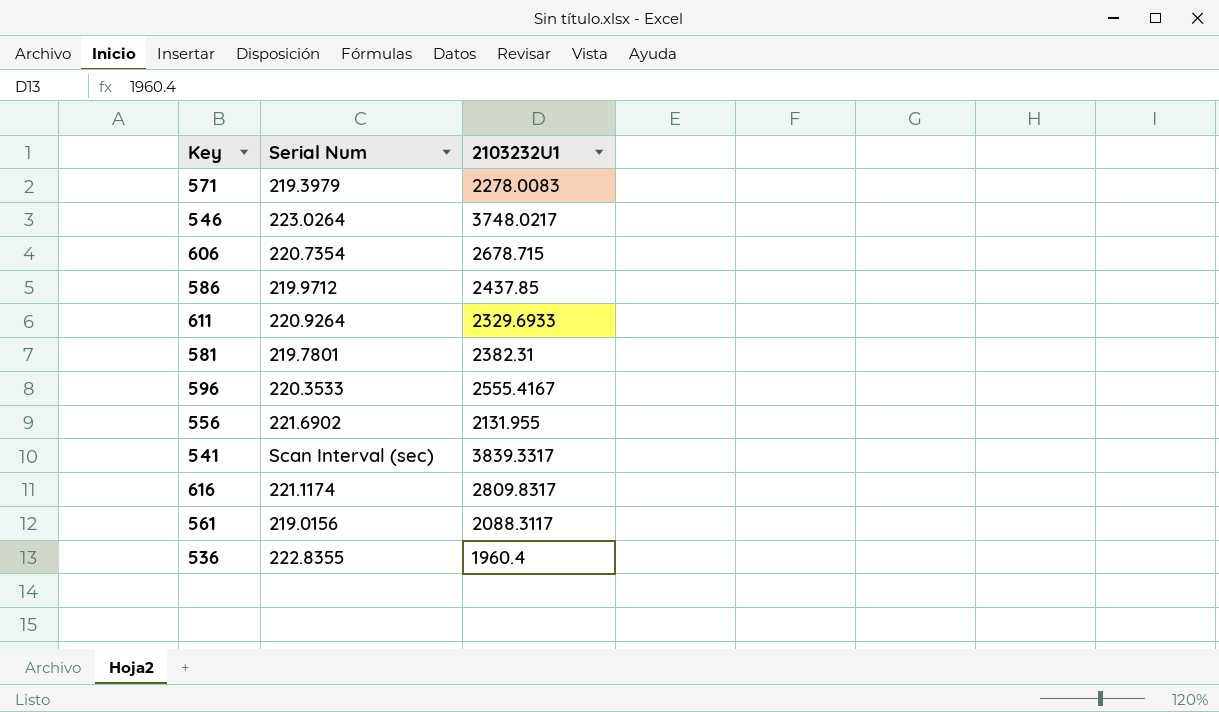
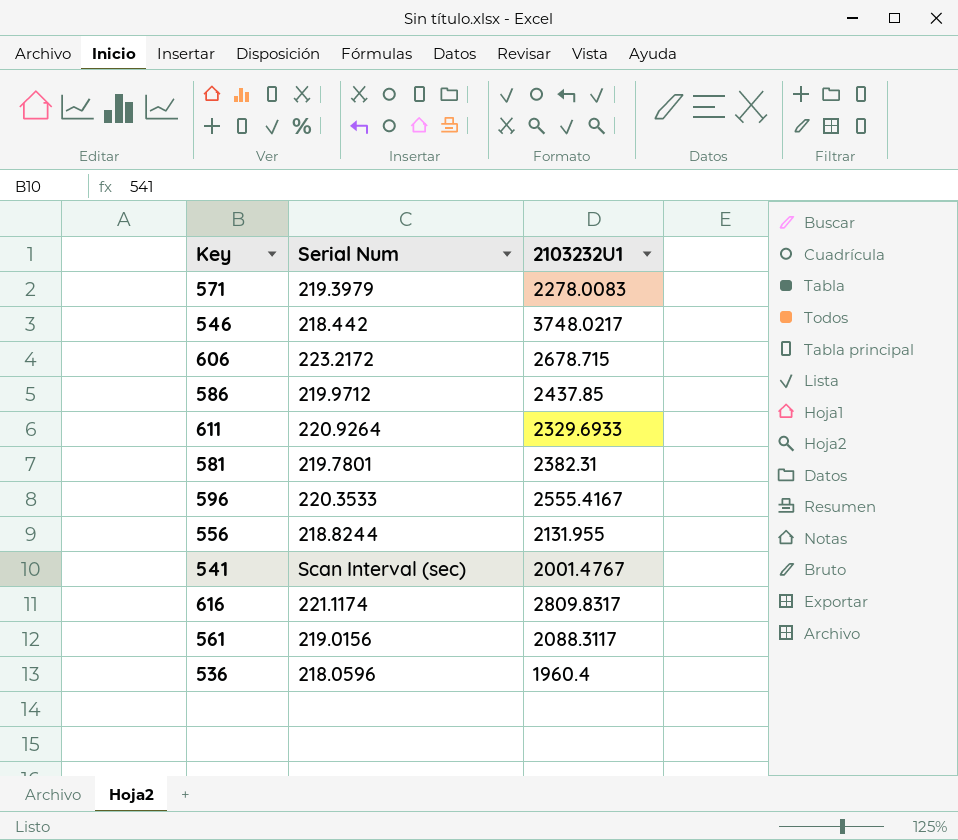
546 | Serial Num: 223.0264 -> 218.442
606 | Serial Num: 220.7354 -> 223.2172
556 | Serial Num: 221.6902 -> 218.8244
541 | 2103232U1: 3839.3317 -> 2001.4767
536 | Serial Num: 222.8355 -> 218.0596

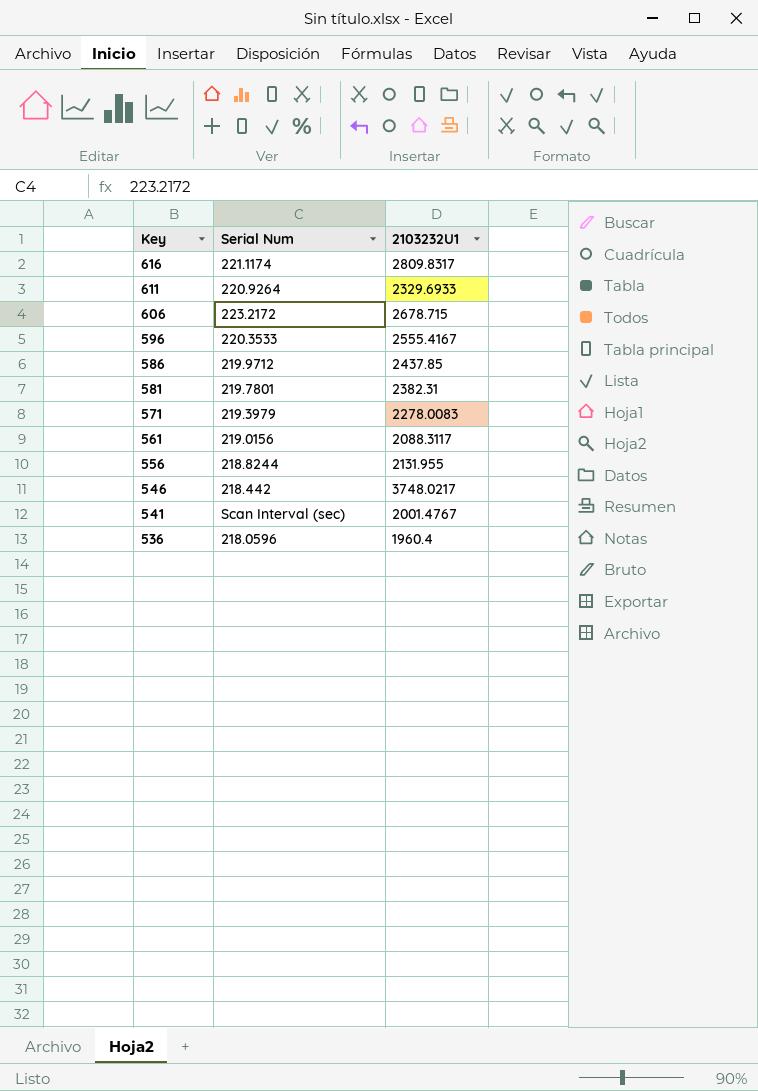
row order: none -> Key descending

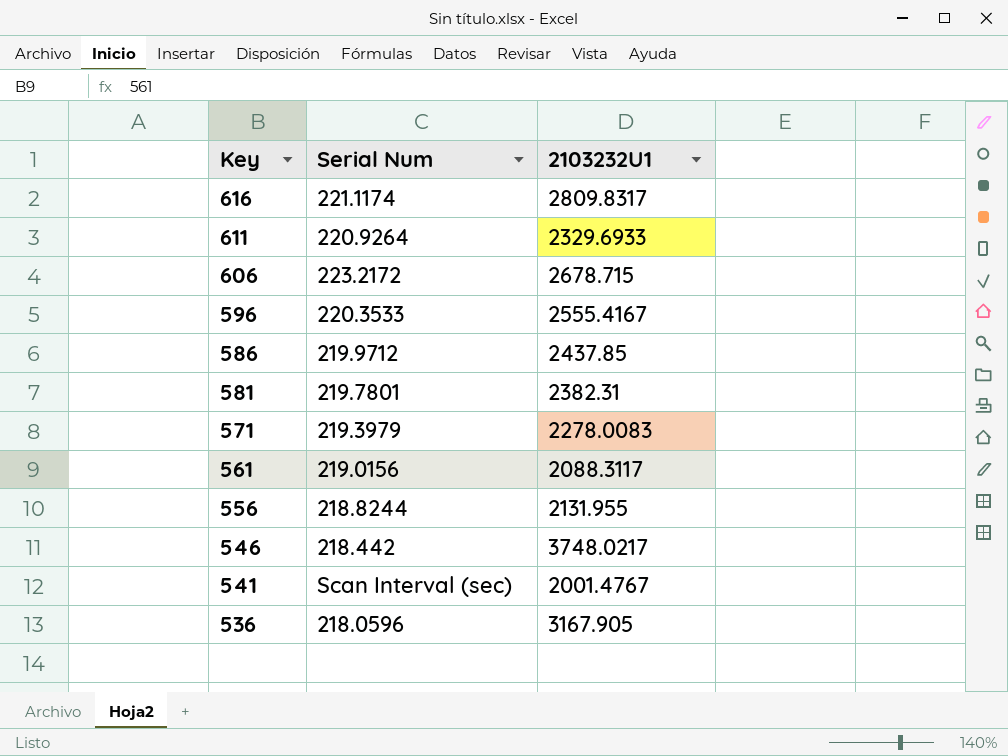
536 | 2103232U1: 1960.4 -> 3167.905

